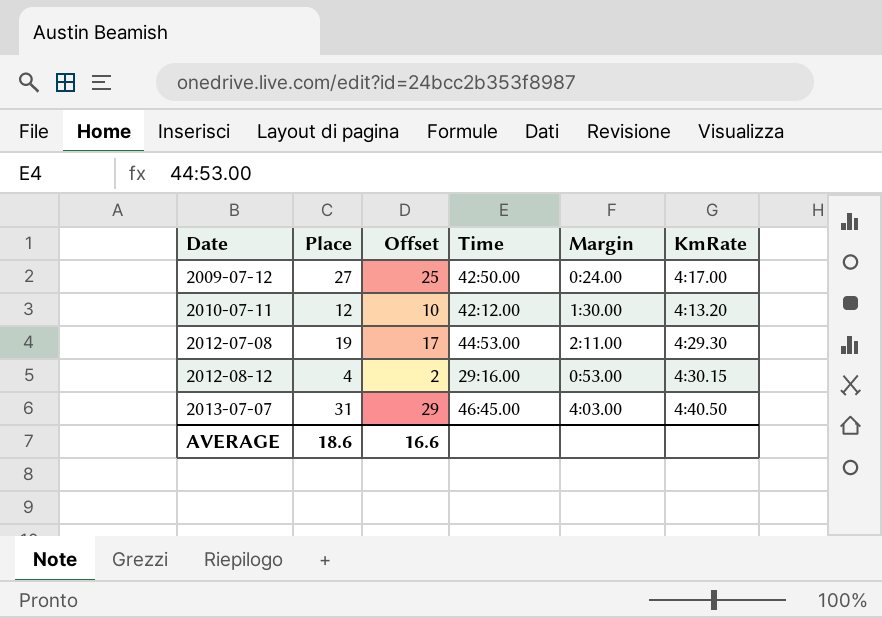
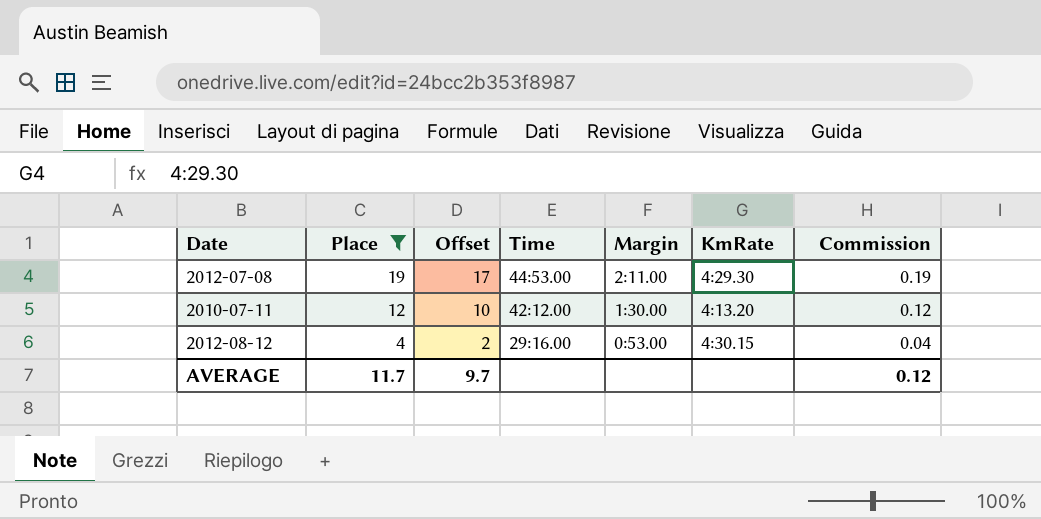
filter: none -> Place <= 19
row order: Date ascending -> Place descending
column Commission | formula: none -> [Place] * 0.01
AVERAGE | Place: 18.6 -> 11.7
AVERAGE | Offset: 16.6 -> 9.7

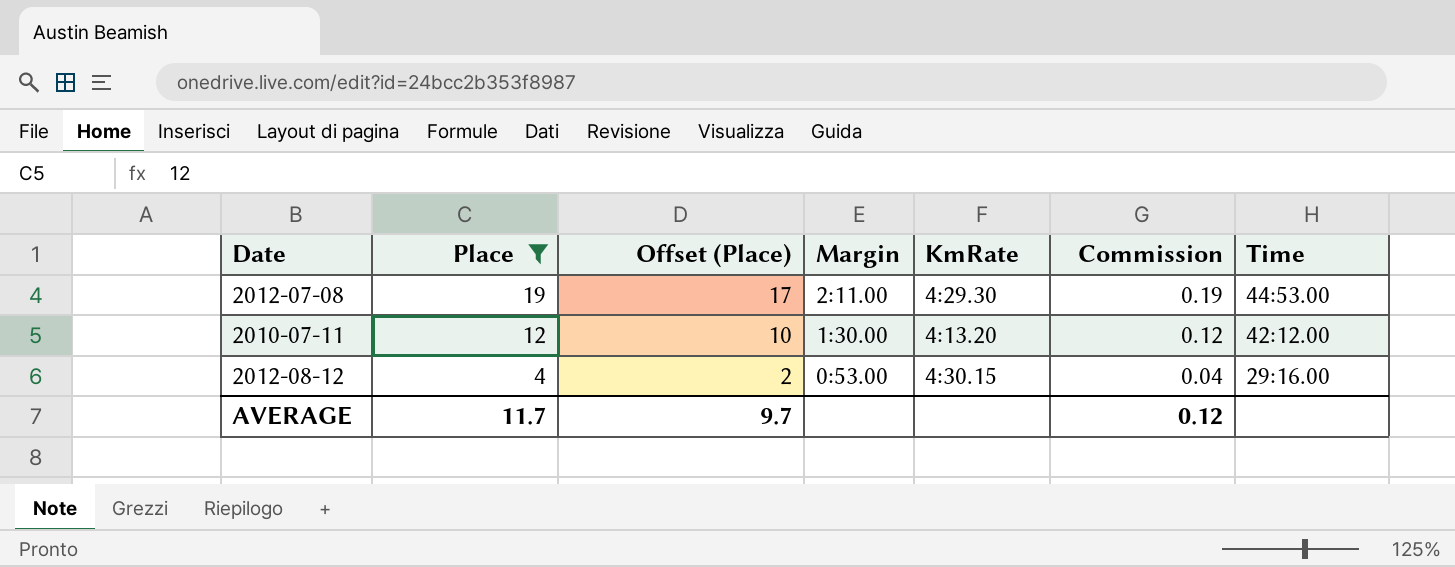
column name: Offset -> Offset (Place)
column Time | position: 4 -> 7

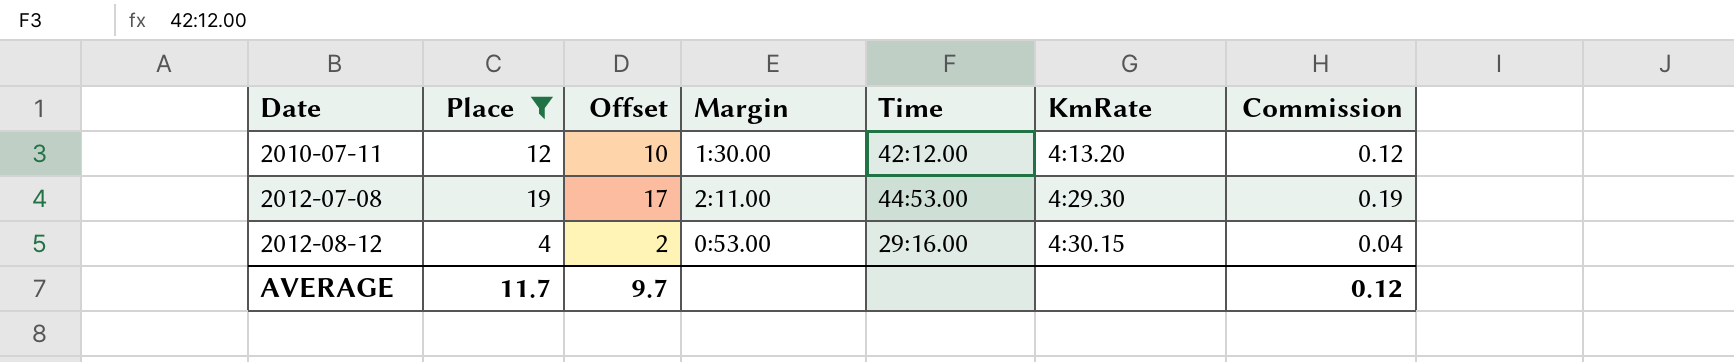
row order: Place descending -> Date ascending
column name: Offset (Place) -> Offset
column Time | position: 7 -> 5

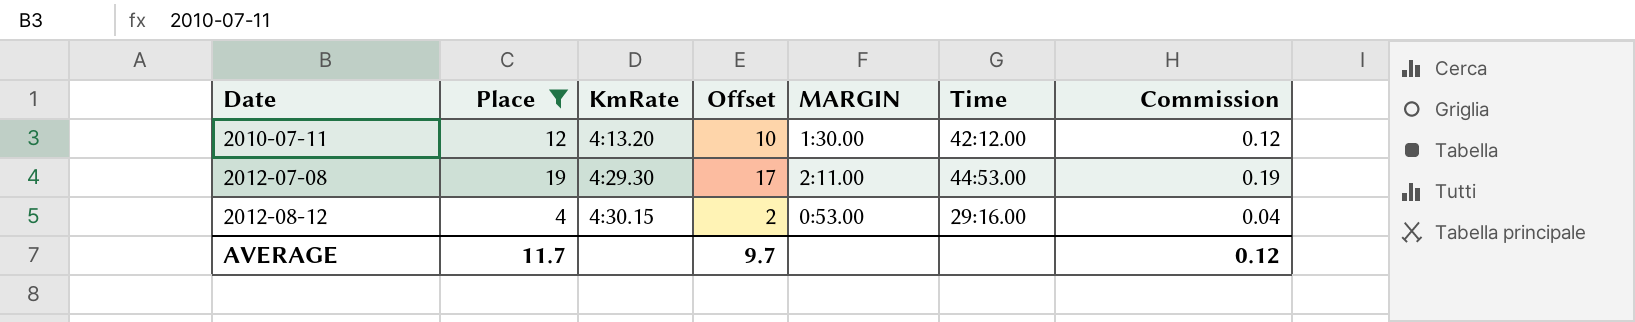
column KmRate | position: 6 -> 3
column name: Margin -> MARGIN

